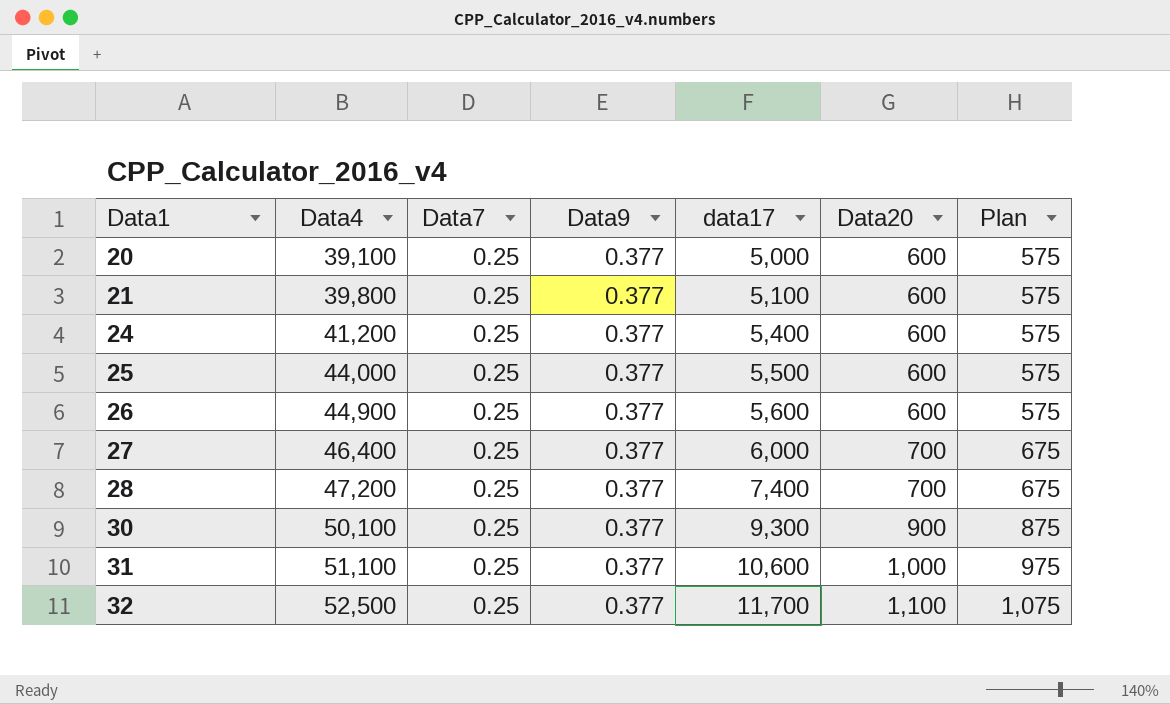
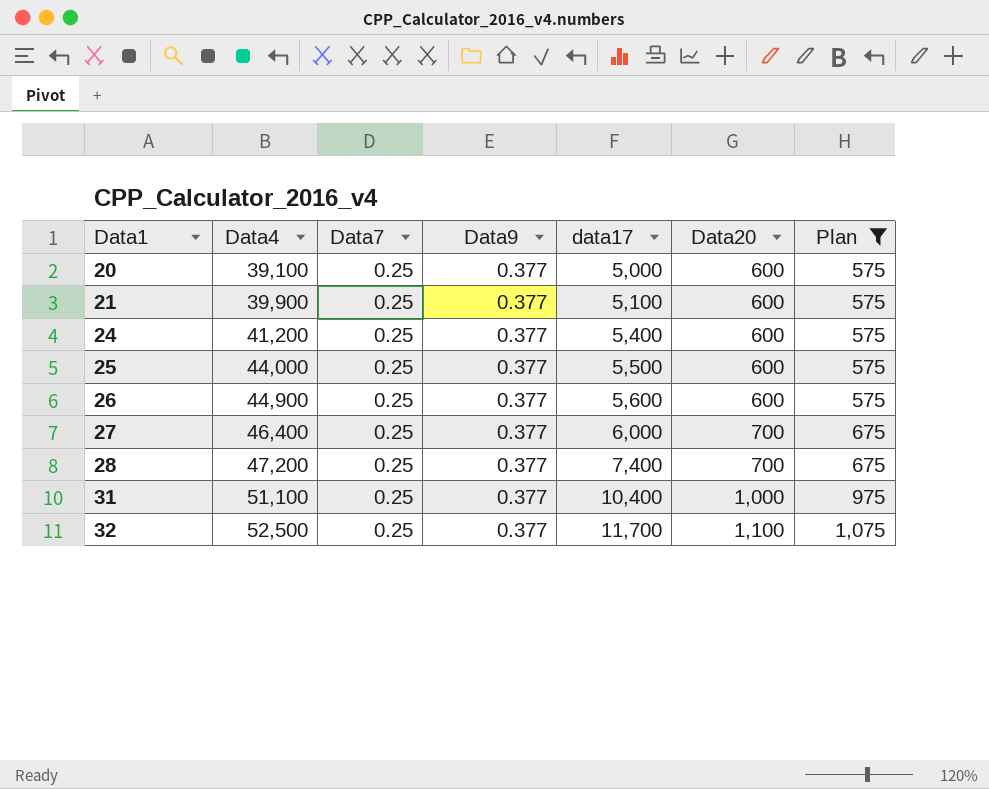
filter: none -> Plan != 875
21 | Data4: 39,800 -> 39,900
31 | data17: 10,600 -> 10,400

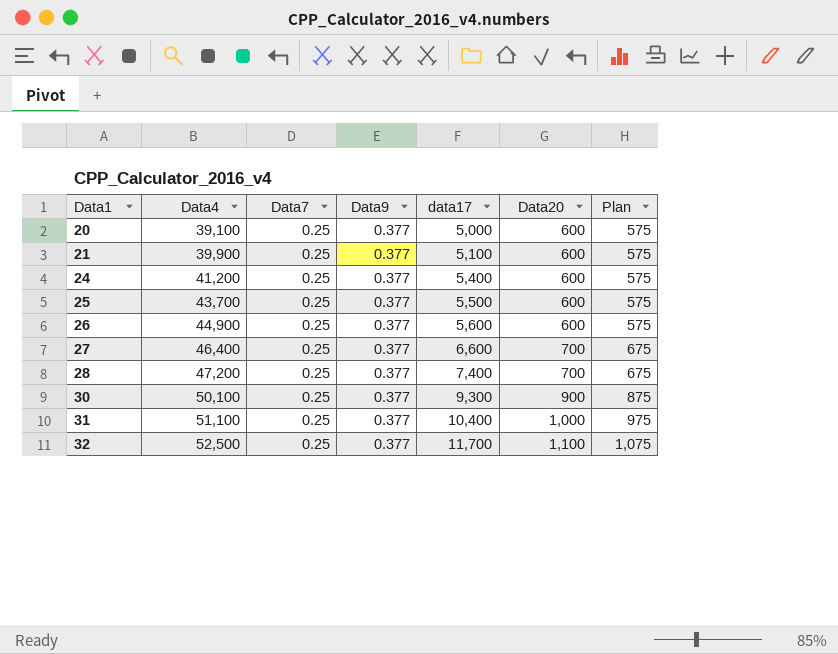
filter: Plan != 875 -> none
25 | Data4: 44,000 -> 43,700
27 | data17: 6,000 -> 6,600

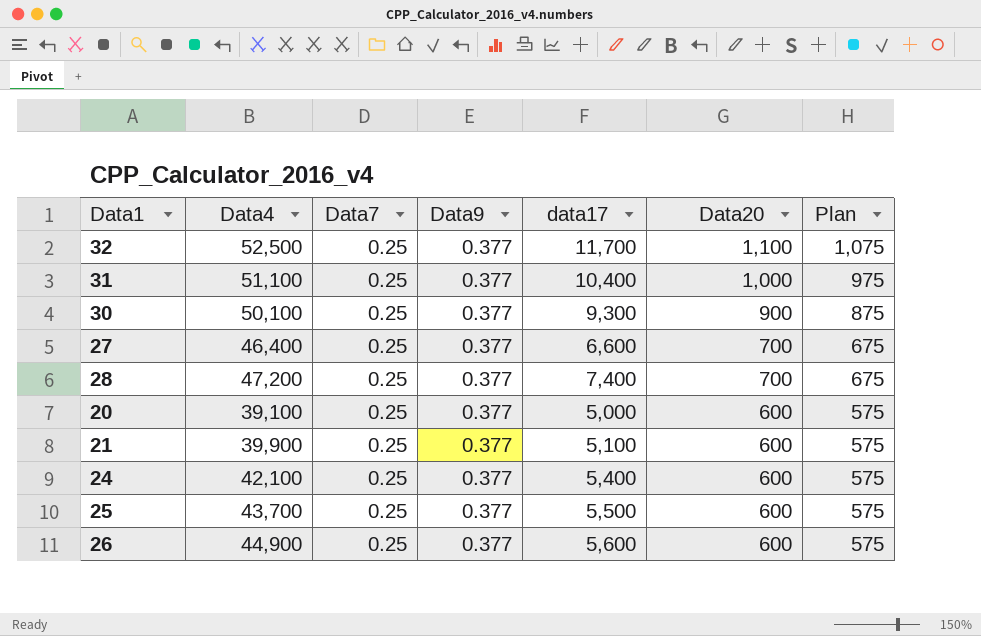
row order: Data1 ascending -> Data20 descending
24 | Data4: 41,200 -> 42,100

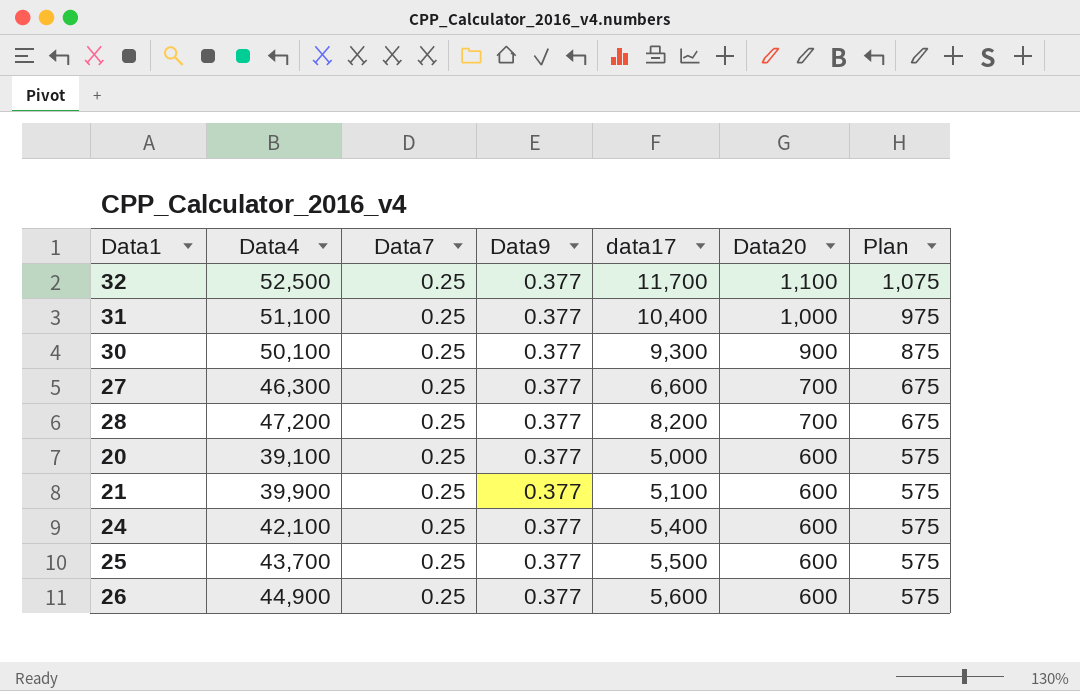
27 | Data4: 46,400 -> 46,300
28 | data17: 7,400 -> 8,200

